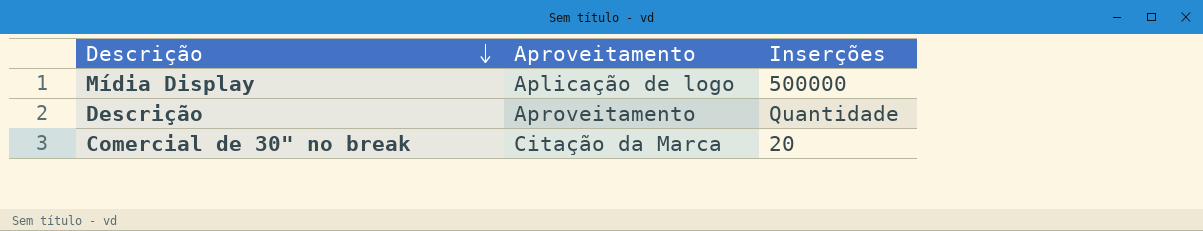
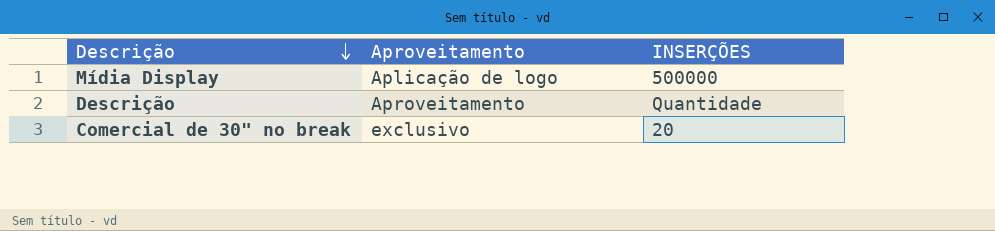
column name: Inserções -> INSERÇÕES
Comercial de 30" no break | Aproveitamento: Citação da Marca -> exclusivo

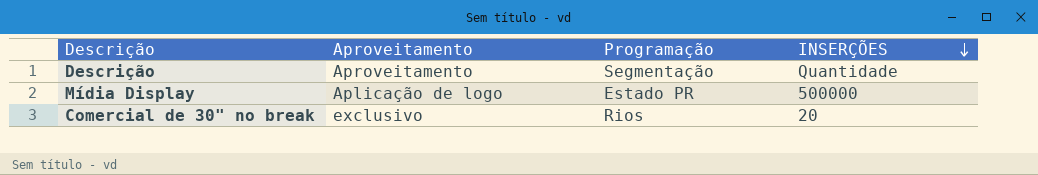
row order: Descrição descending -> INSERÇÕES descending
column Programação | position: none -> 3

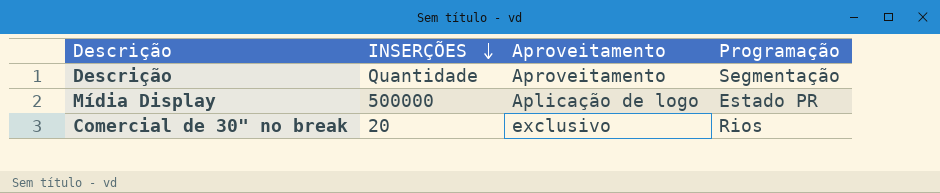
column INSERÇÕES | position: 4 -> 2

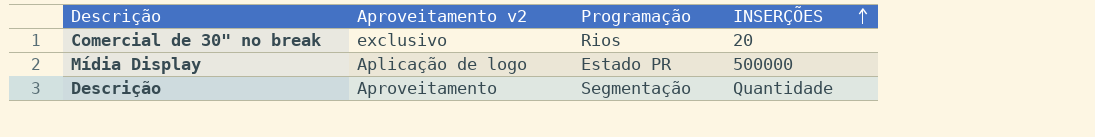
row order: INSERÇÕES descending -> INSERÇÕES ascending
column name: Aproveitamento -> Aproveitamento v2
column INSERÇÕES | position: 2 -> 4

